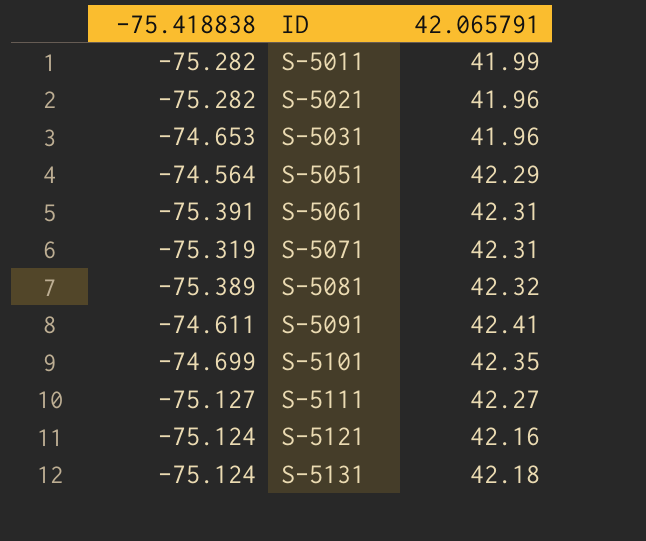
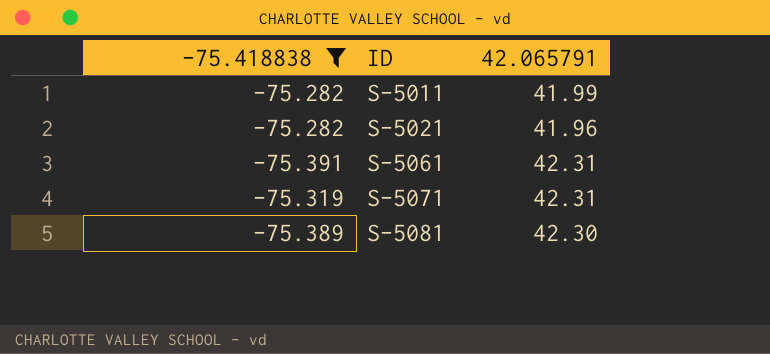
filter: none -> -75.418838 <= -75.282
S-5081 | 42.065791: 42.32 -> 42.30

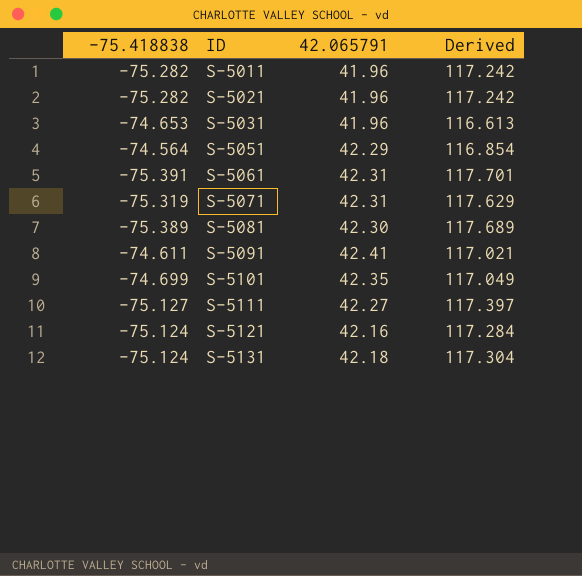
filter: -75.418838 <= -75.282 -> none
column Derived | formula: none -> [42.065791] - [-75.418838]
S-5011 | 42.065791: 41.99 -> 41.96

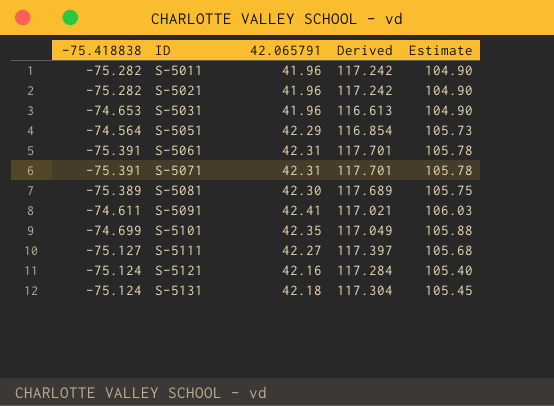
column Estimate | formula: none -> [42.065791] * 2.5
S-5071 | -75.418838: -75.319 -> -75.391
S-5071 | Derived: 117.629 -> 117.701

